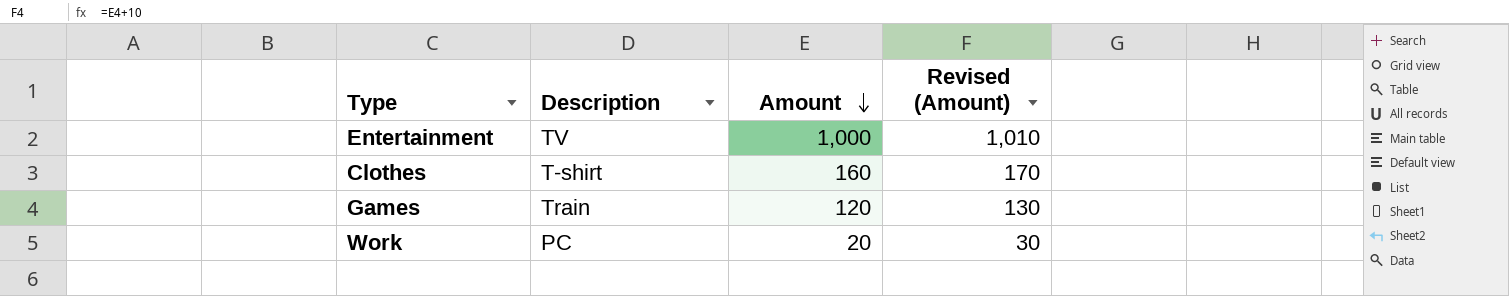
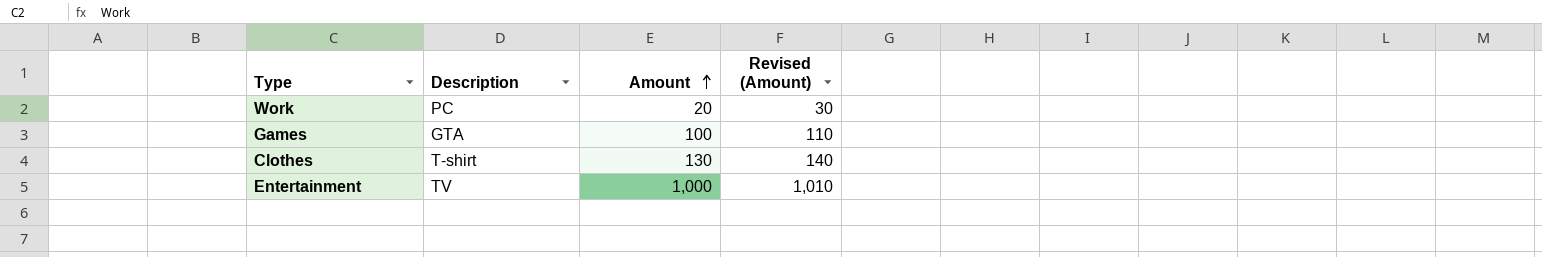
row order: Amount descending -> Amount ascending
Games | Description: Train -> GTA
Games | Amount: 120 -> 100
Games | Revised (Amount): 130 -> 110
Clothes | Amount: 160 -> 130
Clothes | Revised (Amount): 170 -> 140

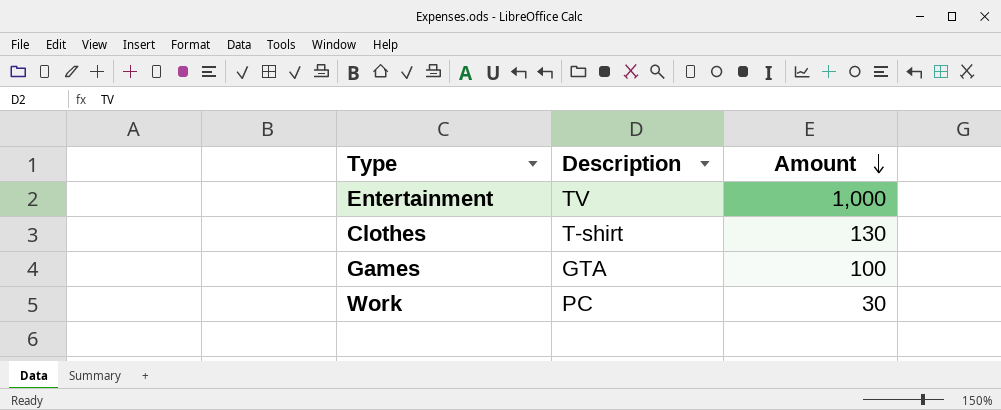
row order: Amount ascending -> Amount descending
column Revised (Amount) | formula: [Amount] + 10 -> none
Work | Amount: 20 -> 30

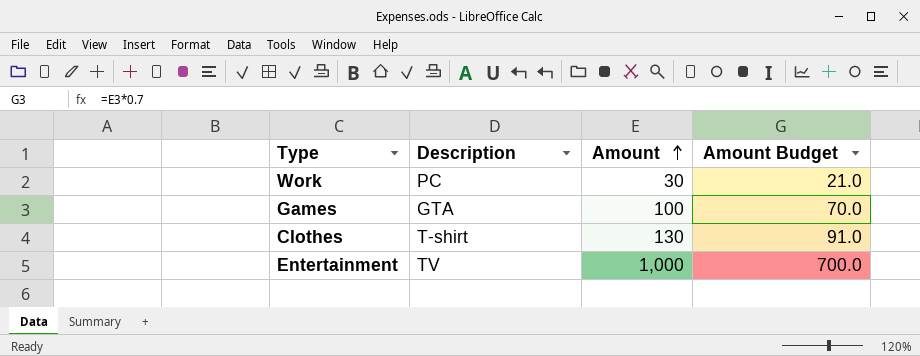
row order: Amount descending -> Amount ascending
column Amount Budget | formula: none -> [Amount] * 0.7

